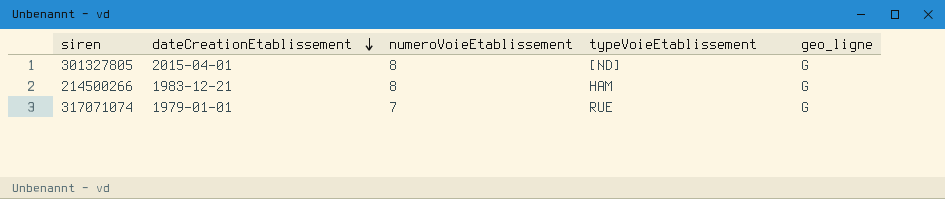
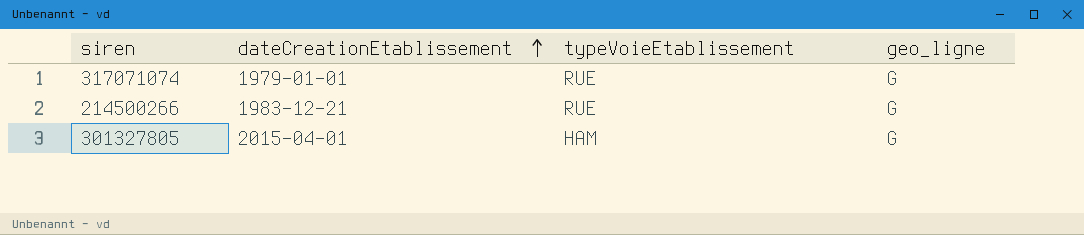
row order: dateCreationEtablissement descending -> dateCreationEtablissement ascending
column numeroVoieEtablissement | position: 3 -> none
214500266 | typeVoieEtablissement: HAM -> RUE
301327805 | typeVoieEtablissement: [ND] -> HAM

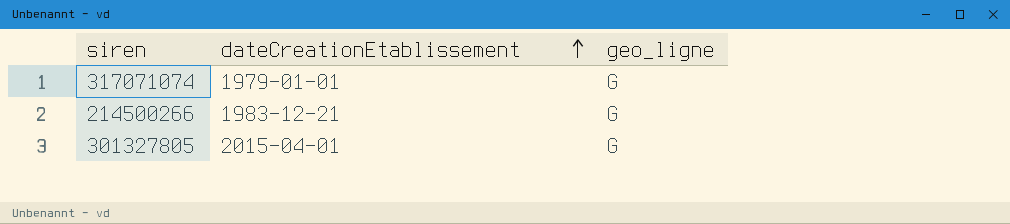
column typeVoieEtablissement | position: 3 -> none

